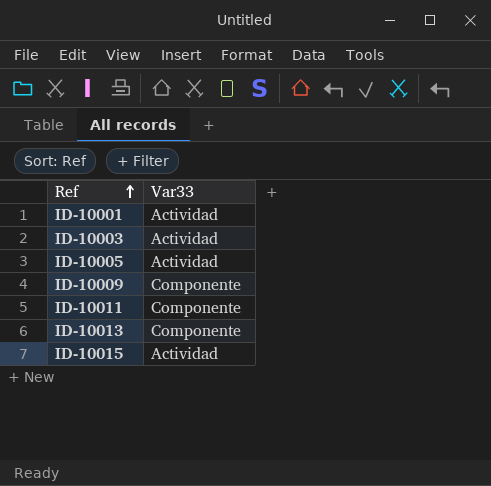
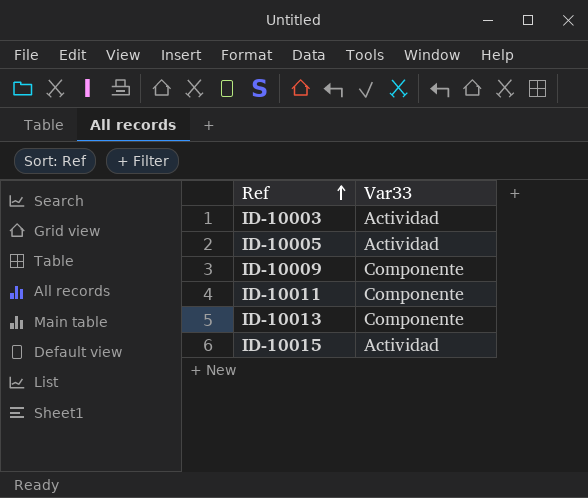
row ID-10001: Actividad -> none

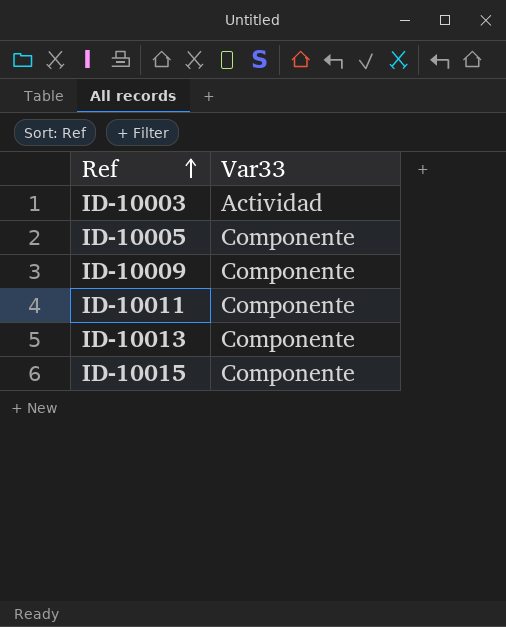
ID-10005 | Var33: Actividad -> Componente
ID-10015 | Var33: Actividad -> Componente

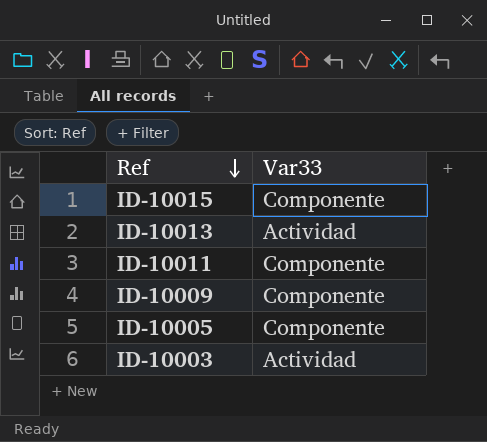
row order: Ref ascending -> Ref descending
ID-10013 | Var33: Componente -> Actividad

